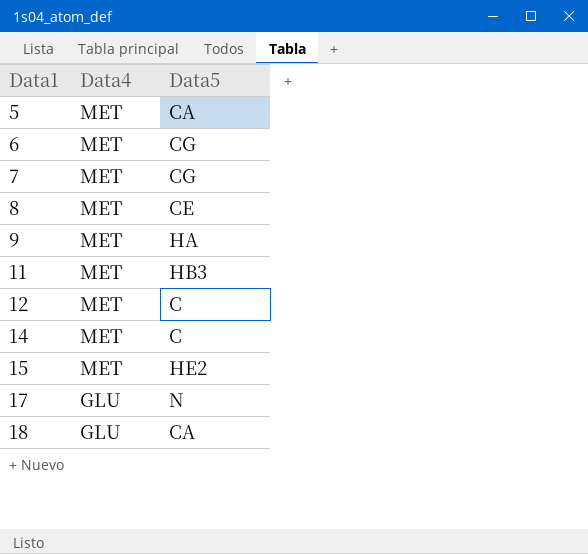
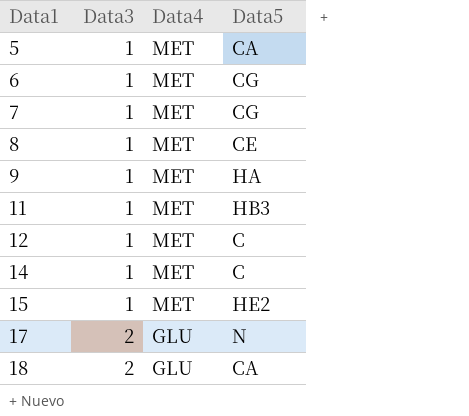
column Data3 | position: none -> 2

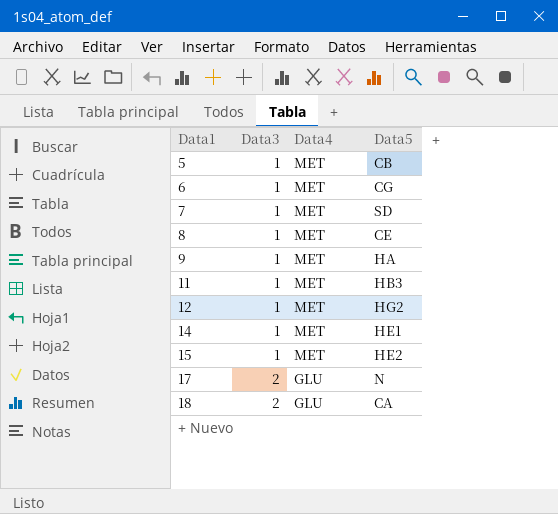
5 | Data5: CA -> CB
7 | Data5: CG -> SD
12 | Data5: C -> HG2
14 | Data5: C -> HE1

